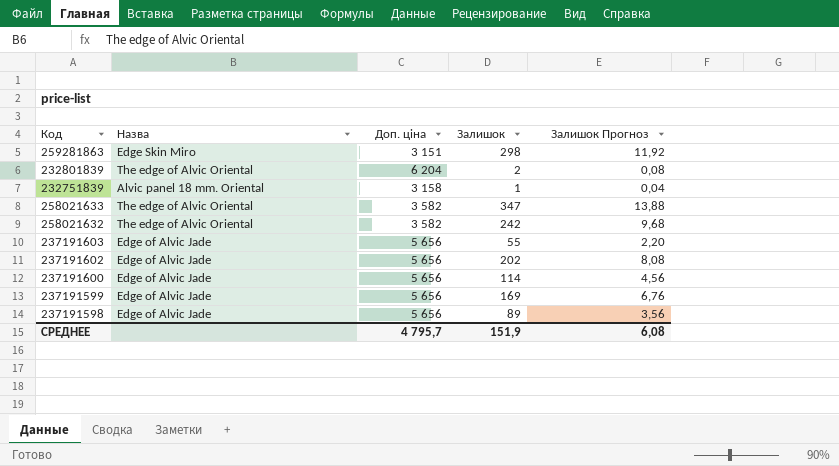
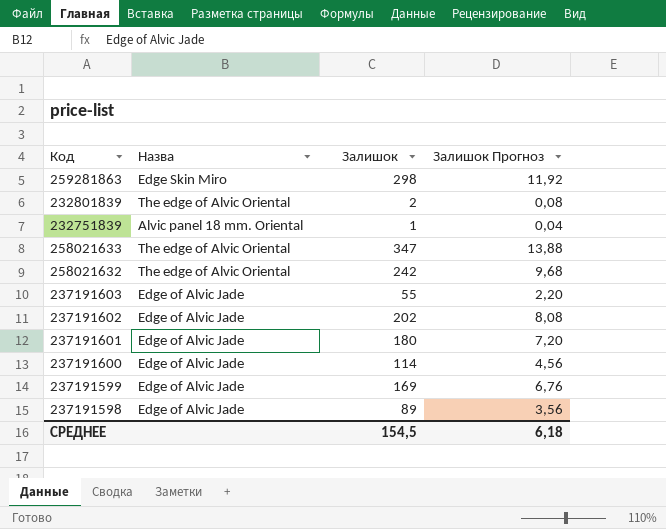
column Доп. ціна | position: 3 -> none
row 237191601: none -> Edge of Alvic Jade | 180 | 7,20
СРЕДНЕЕ | Залишок: 151,9 -> 154,5
СРЕДНЕЕ | Залишок Прогноз: 6,08 -> 6,18

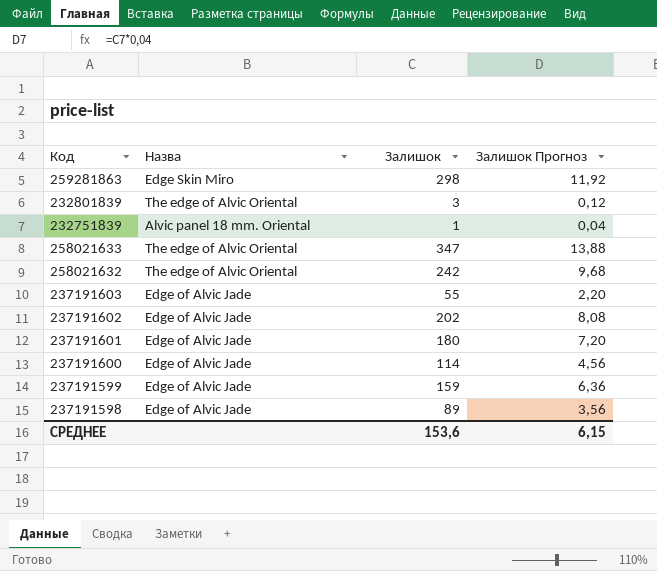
232801839 | Залишок: 2 -> 3
232801839 | Залишок Прогноз: 0,08 -> 0,12
237191599 | Залишок: 169 -> 159
237191599 | Залишок Прогноз: 6,76 -> 6,36
СРЕДНЕЕ | Залишок: 154,5 -> 153,6
СРЕДНЕЕ | Залишок Прогноз: 6,18 -> 6,15

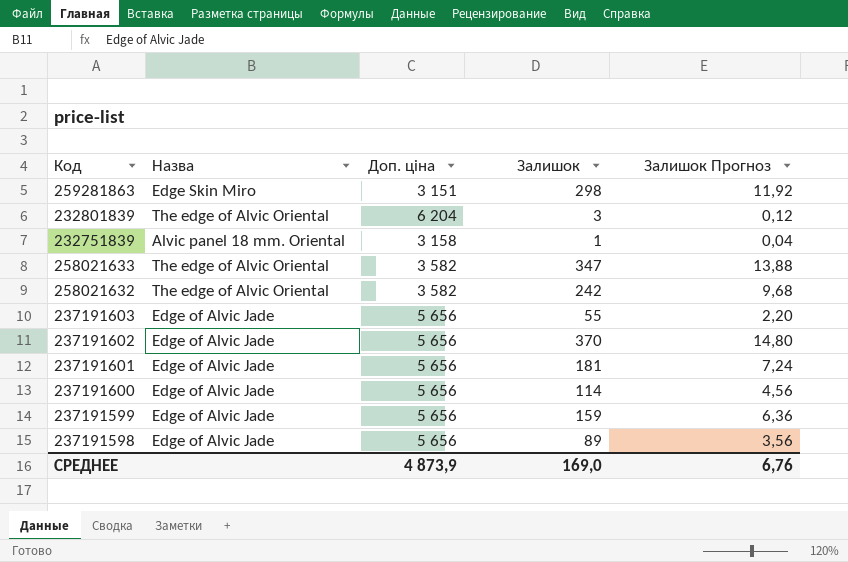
column Доп. ціна | position: none -> 3
237191602 | Залишок: 202 -> 370
237191602 | Залишок Прогноз: 8,08 -> 14,80
237191601 | Залишок: 180 -> 181
237191601 | Залишок Прогноз: 7,20 -> 7,24
СРЕДНЕЕ | Залишок: 153,6 -> 169,0
СРЕДНЕЕ | Залишок Прогноз: 6,15 -> 6,76

